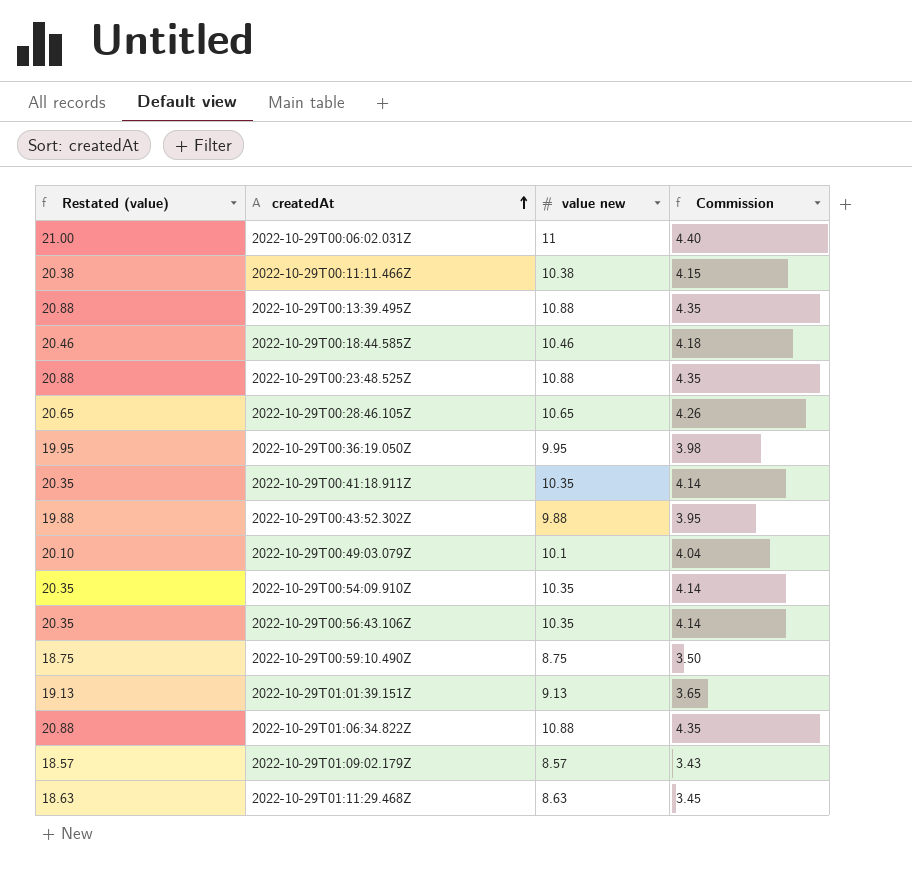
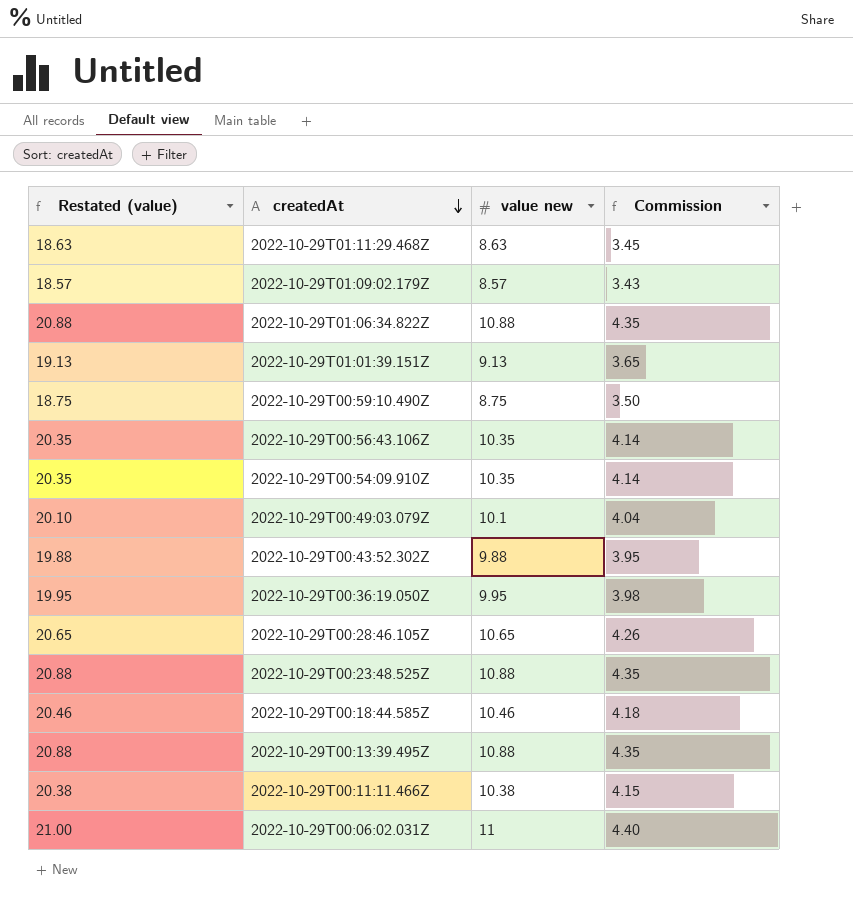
row order: createdAt ascending -> createdAt descending
row 2022-10-29T00:41:18.911Z: 20.35 | 10.35 | 4.14 -> none

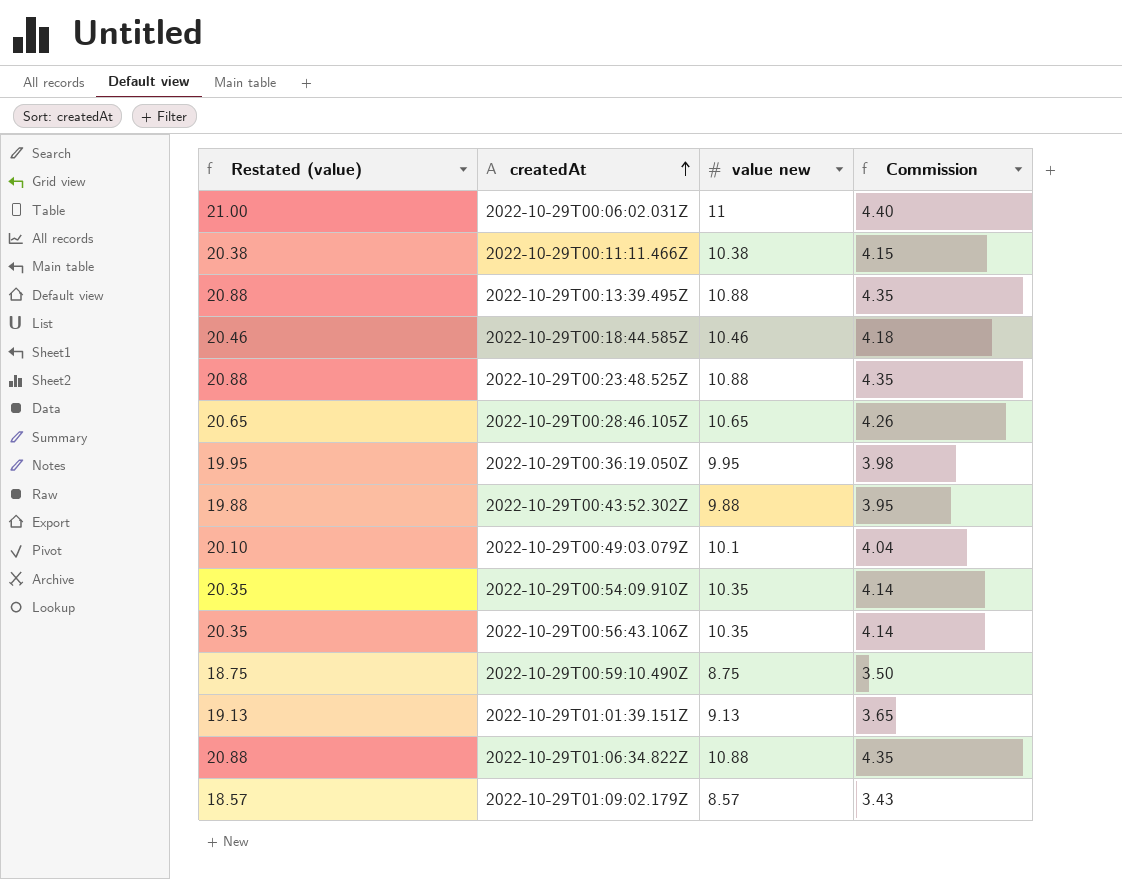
row order: createdAt descending -> createdAt ascending
row 2022-10-29T01:11:29.468Z: 18.63 | 8.63 | 3.45 -> none

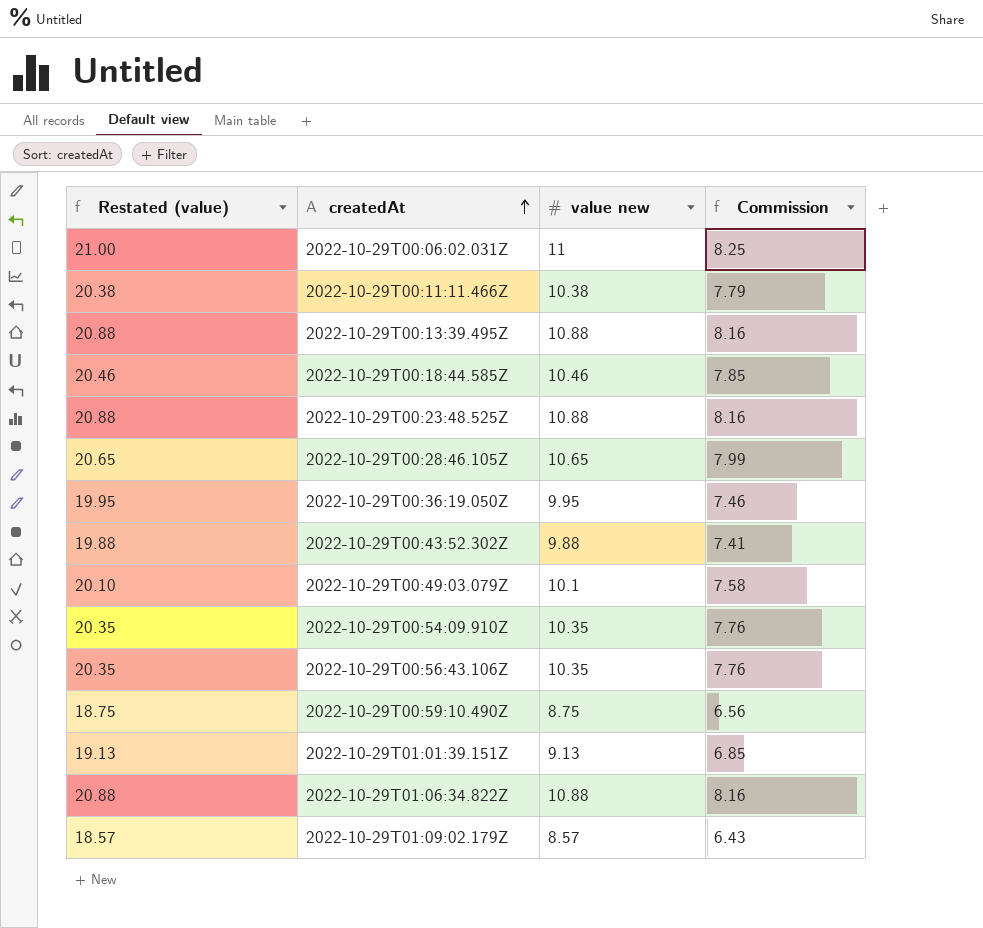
column Commission | formula: [value new] * 0.4 -> [value new] * 0.75

